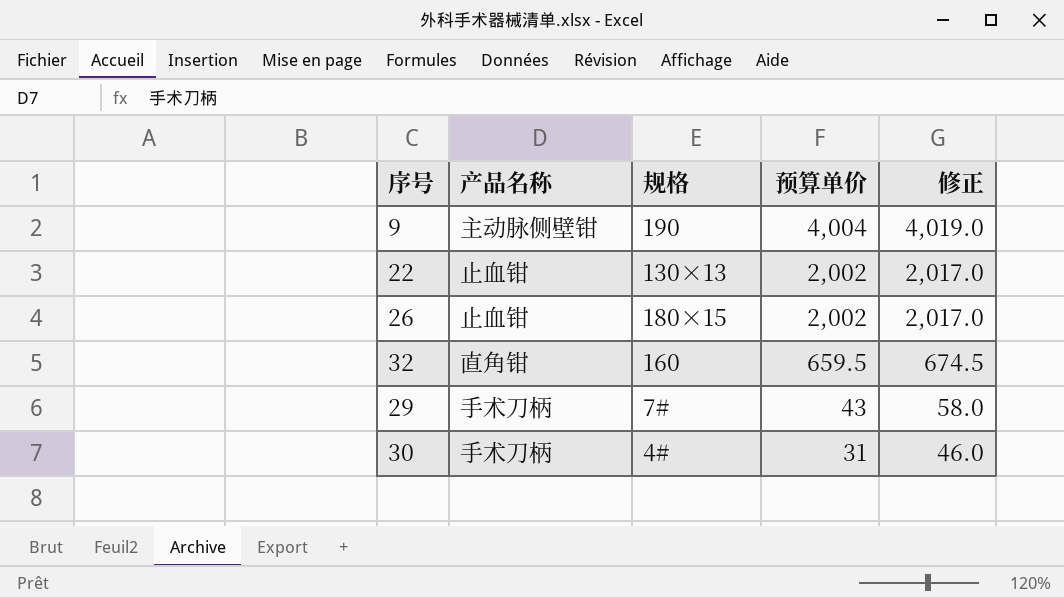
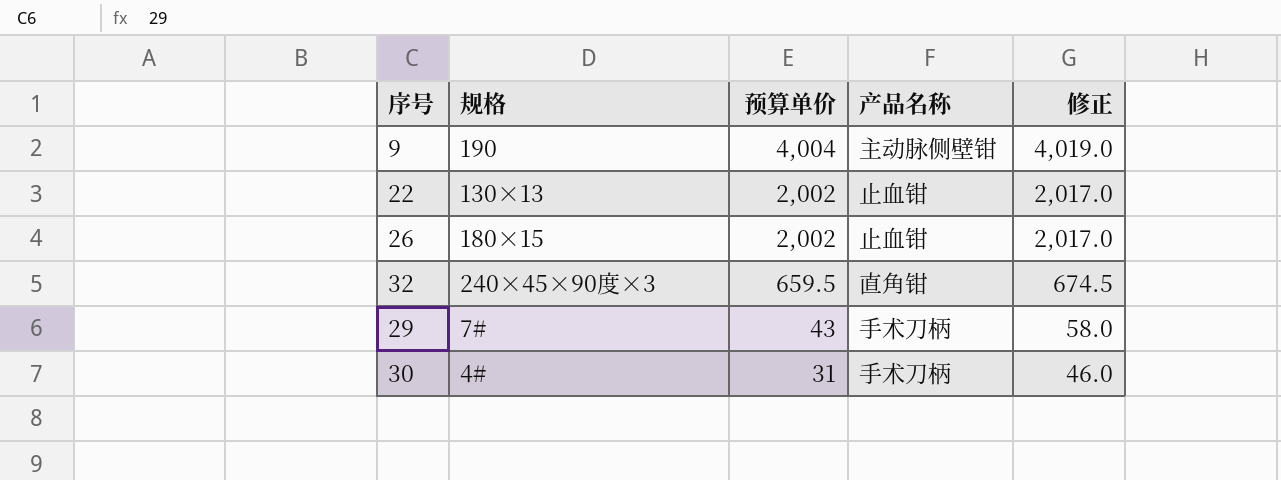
column 产品名称 | position: 2 -> 4
32 | 规格: 160 -> 240×45×90度×3

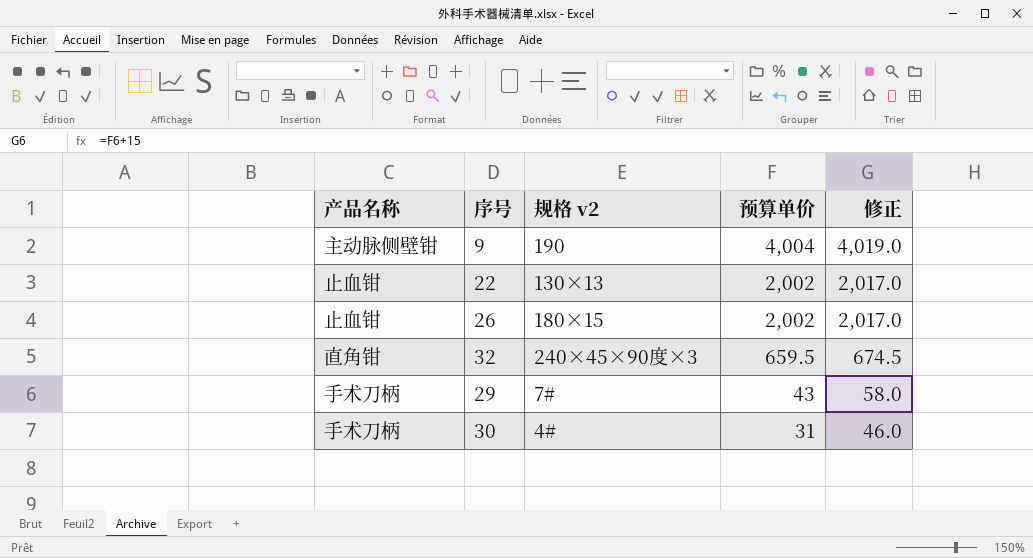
column 产品名称 | position: 4 -> 1
column name: 规格 -> 规格 v2

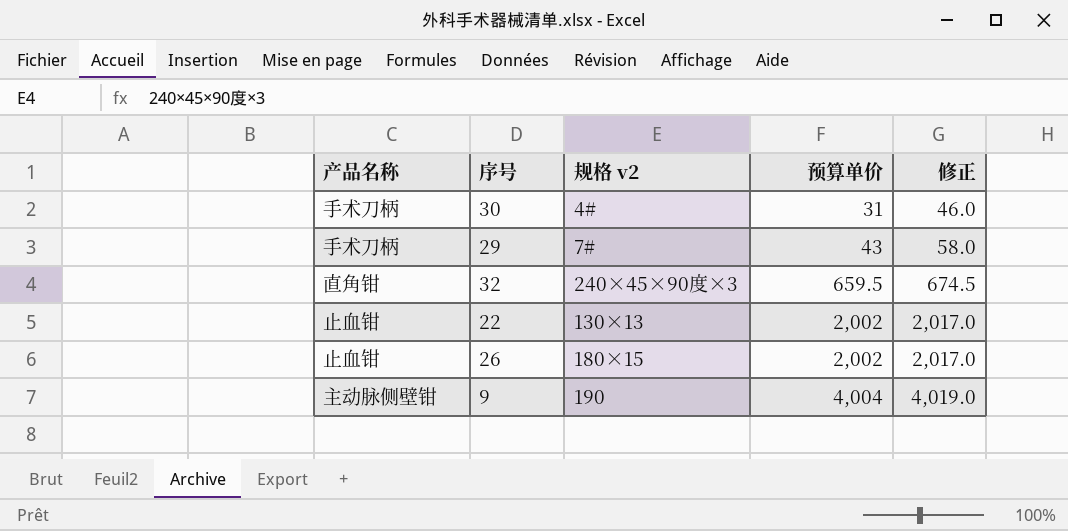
row order: 预算单价 descending -> 预算单价 ascending

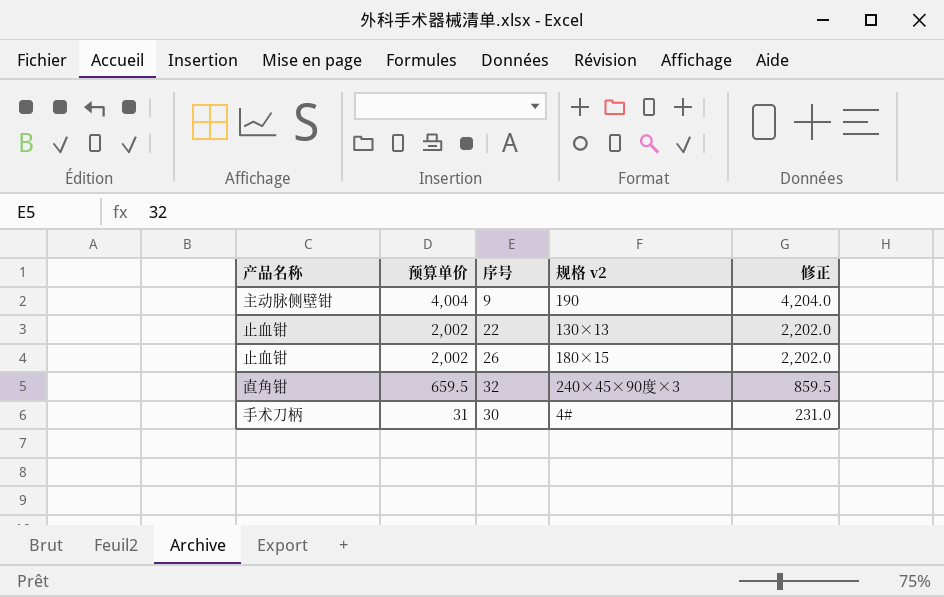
row order: 预算单价 ascending -> 预算单价 descending
column 预算单价 | position: 4 -> 2
column 修正 | formula: [预算单价] + 15 -> [预算单价] + 200
row 29: 手术刀柄 | 7# | 43 | 58.0 -> none

